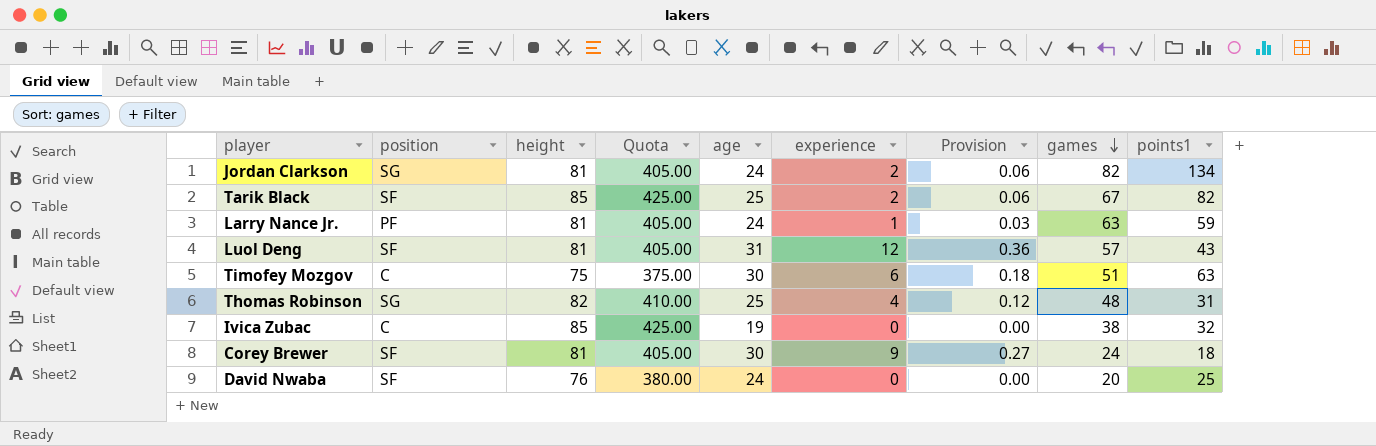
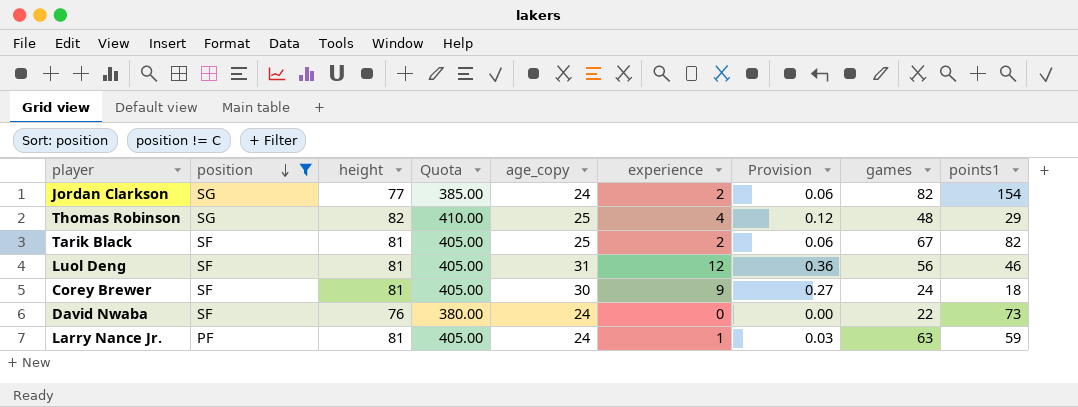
filter: none -> position != C
row order: games descending -> position descending
column name: age -> age_copy
Jordan Clarkson | height: 81 -> 77
Jordan Clarkson | Quota: 405.00 -> 385.00
Jordan Clarkson | points1: 134 -> 154
Thomas Robinson | points1: 31 -> 29
Tarik Black | height: 85 -> 81
Tarik Black | Quota: 425.00 -> 405.00
Luol Deng | games: 57 -> 56
Luol Deng | points1: 43 -> 46
David Nwaba | games: 20 -> 22
David Nwaba | points1: 25 -> 73

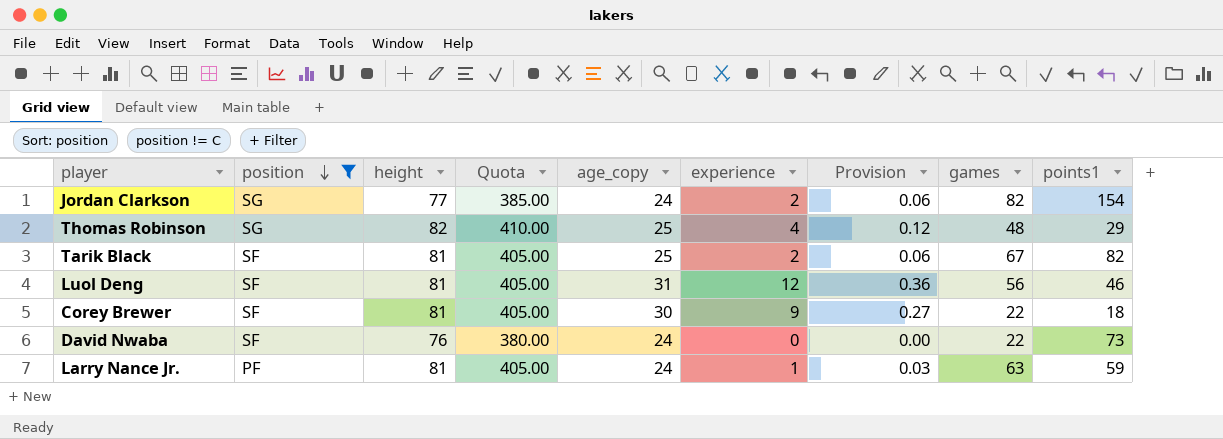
Corey Brewer | games: 24 -> 22

